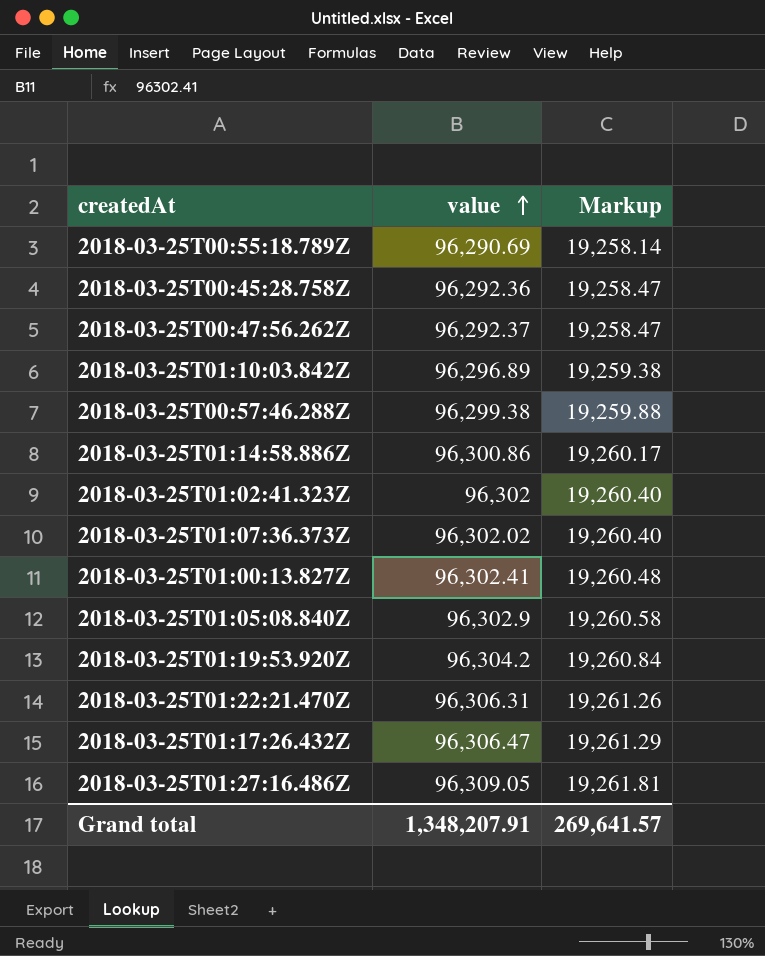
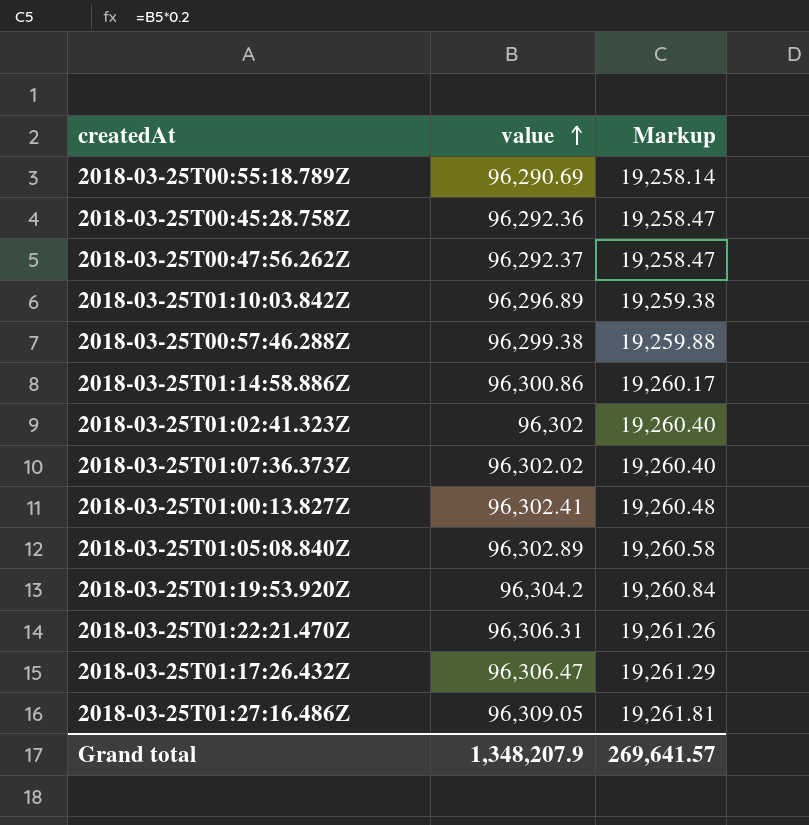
2018-03-25T01:05:08.840Z | value: 96,302.9 -> 96,302.89
Grand total | value: 1,348,207.91 -> 1,348,207.9

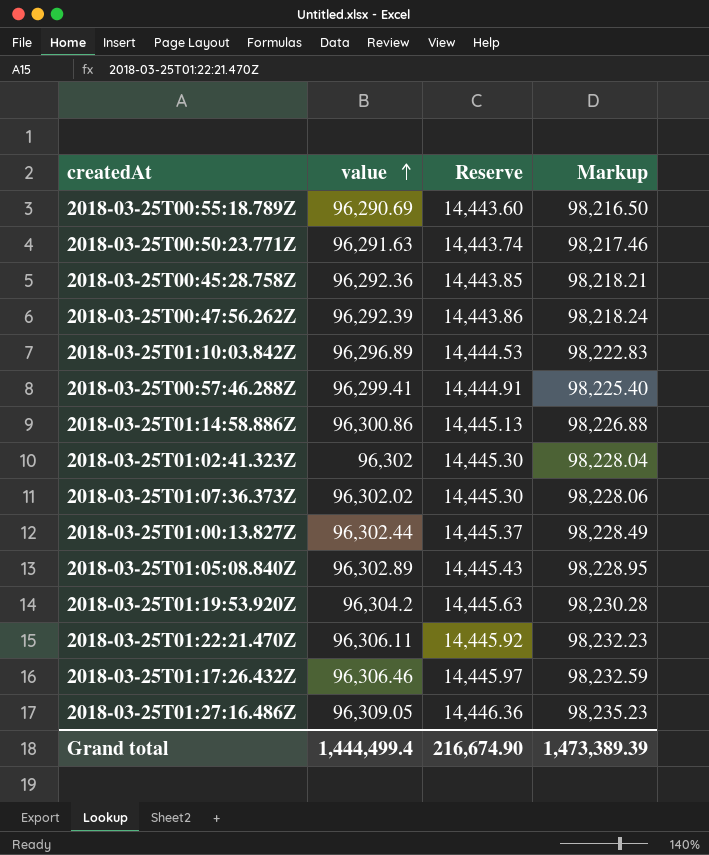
column Reserve | formula: none -> [value] * 0.15
column Markup | formula: [value] * 0.2 -> [value] * 1.02
row 2018-03-25T00:50:23.771Z: none -> 96,291.63 | 14,443.74 | 98,217.46
2018-03-25T00:47:56.262Z | value: 96,292.37 -> 96,292.39
2018-03-25T00:57:46.288Z | value: 96,299.38 -> 96,299.41
2018-03-25T01:00:13.827Z | value: 96,302.41 -> 96,302.44
2018-03-25T01:22:21.470Z | value: 96,306.31 -> 96,306.11
2018-03-25T01:17:26.432Z | value: 96,306.47 -> 96,306.46
Grand total | value: 1,348,207.9 -> 1,444,499.4
Grand total | Markup: 269,641.57 -> 1,473,389.39

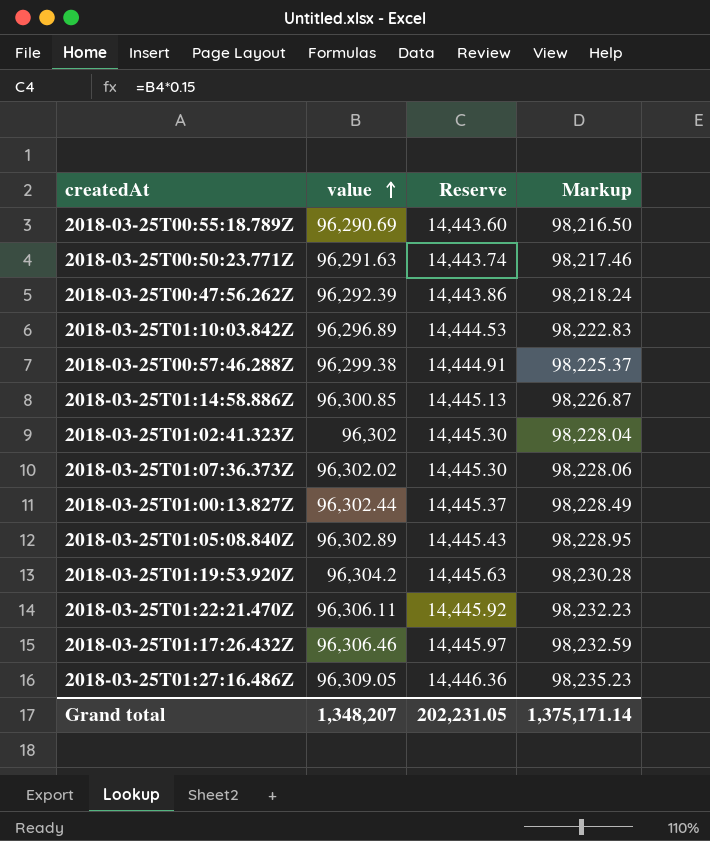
row 2018-03-25T00:45:28.758Z: 96,292.36 | 14,443.85 | 98,218.21 -> none
2018-03-25T00:57:46.288Z | value: 96,299.41 -> 96,299.38
2018-03-25T00:57:46.288Z | Markup: 98,225.40 -> 98,225.37
2018-03-25T01:14:58.886Z | value: 96,300.86 -> 96,300.85
2018-03-25T01:14:58.886Z | Markup: 98,226.88 -> 98,226.87
Grand total | value: 1,444,499.4 -> 1,348,207
Grand total | Reserve: 216,674.90 -> 202,231.05
Grand total | Markup: 1,473,389.39 -> 1,375,171.14

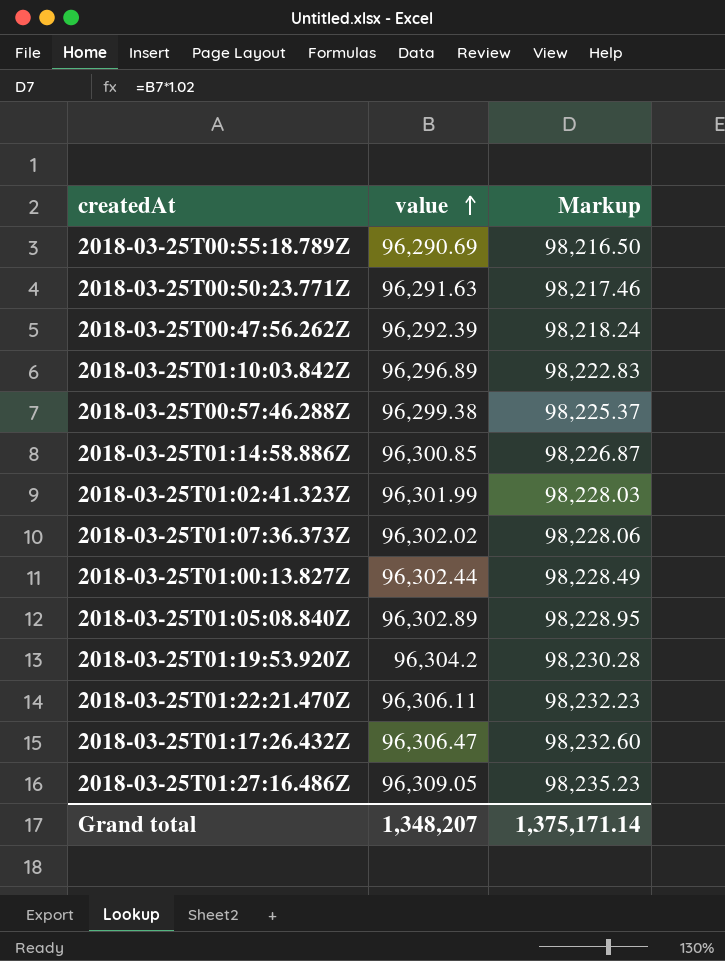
column Reserve | formula: [value] * 0.15 -> none
2018-03-25T01:02:41.323Z | value: 96,302 -> 96,301.99
2018-03-25T01:02:41.323Z | Markup: 98,228.04 -> 98,228.03
2018-03-25T01:17:26.432Z | value: 96,306.46 -> 96,306.47
2018-03-25T01:17:26.432Z | Markup: 98,232.59 -> 98,232.60

